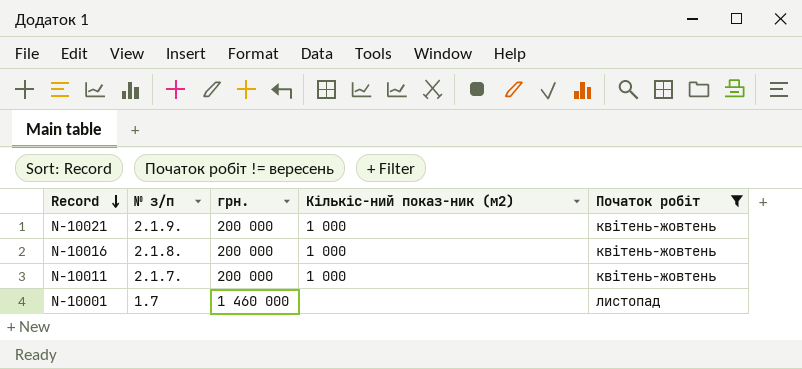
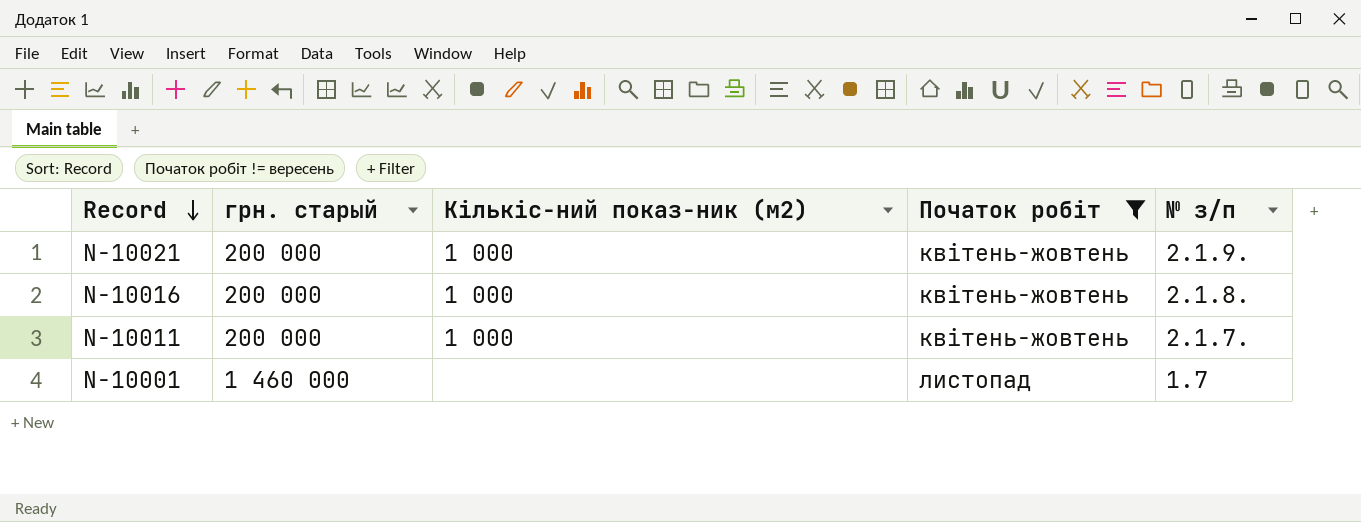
column name: грн. -> грн. старый
column № з/п | position: 2 -> 5

